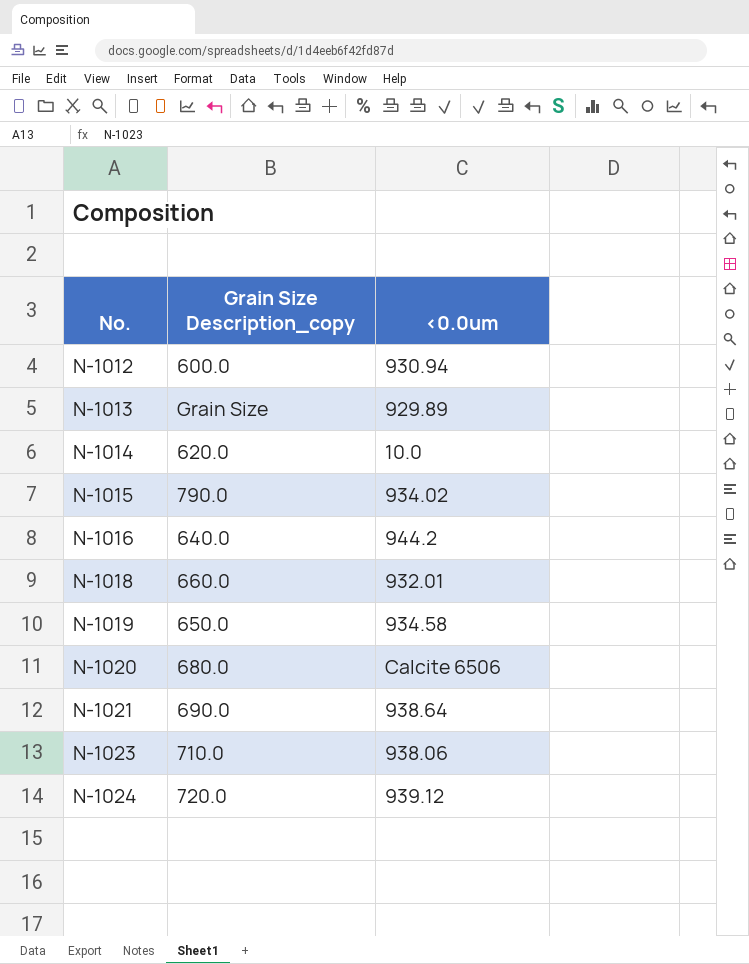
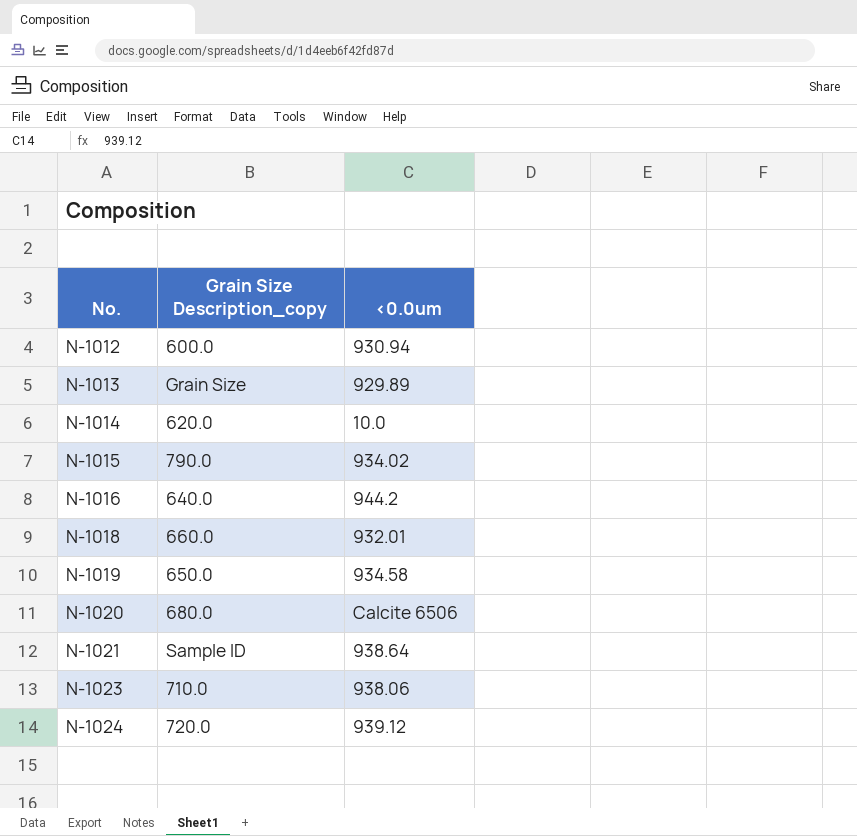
N-1021 | Grain Size Description_copy: 690.0 -> Sample ID

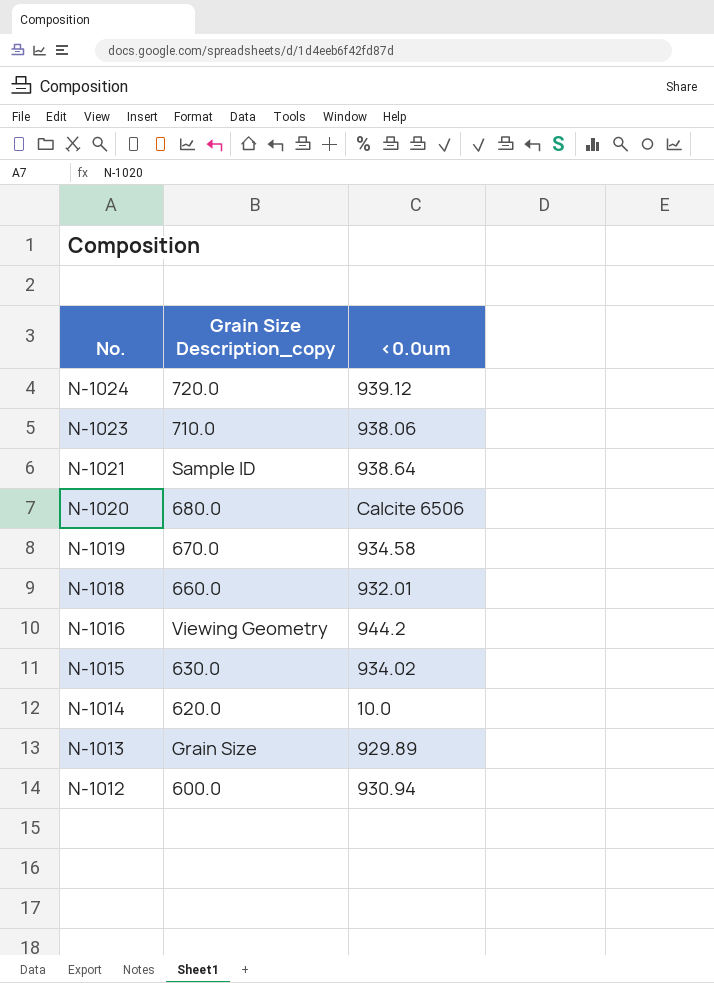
row order: No. ascending -> No. descending
N-1019 | Grain Size Description_copy: 650.0 -> 670.0
N-1016 | Grain Size Description_copy: 640.0 -> Viewing Geometry
N-1015 | Grain Size Description_copy: 790.0 -> 630.0

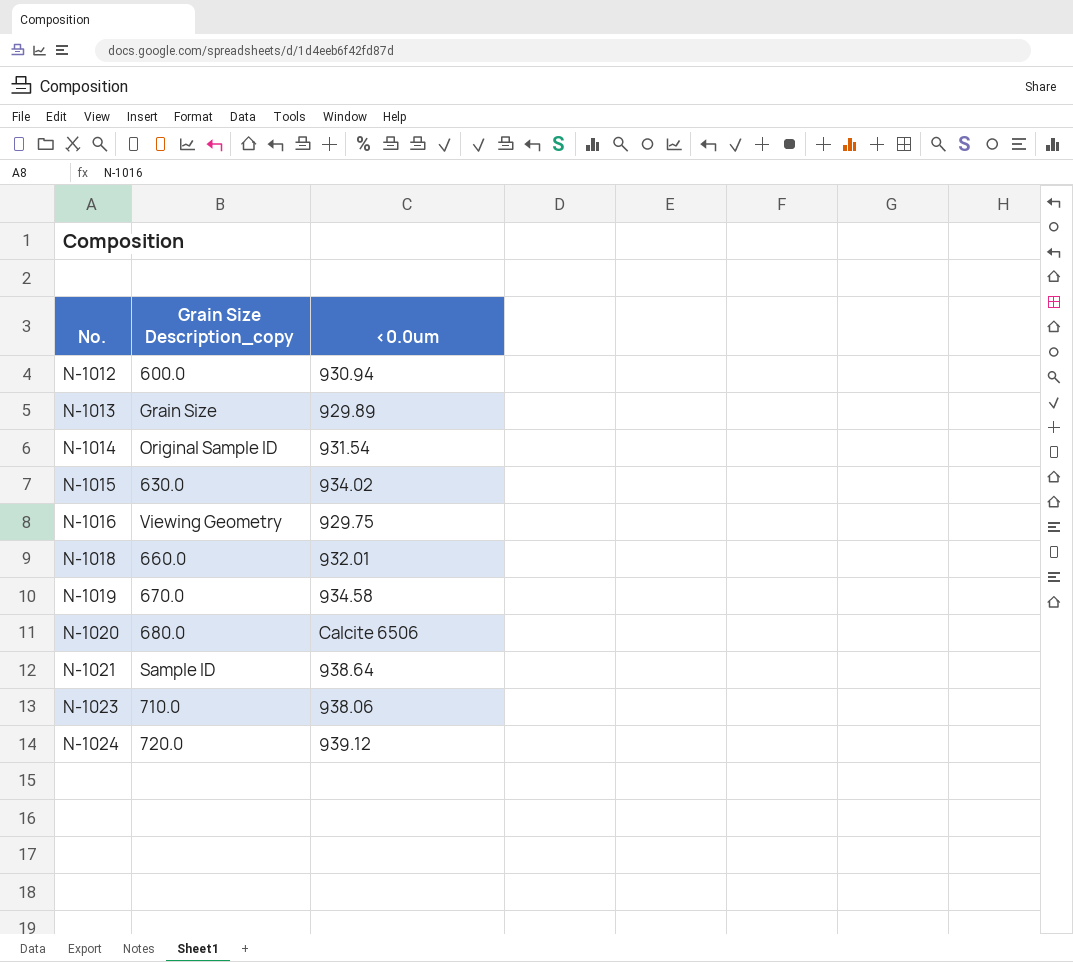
row order: No. descending -> No. ascending
N-1014 | Grain Size Description_copy: 620.0 -> Original Sample ID
N-1014 | <0.0um: 10.0 -> 931.54
N-1016 | <0.0um: 944.2 -> 929.75

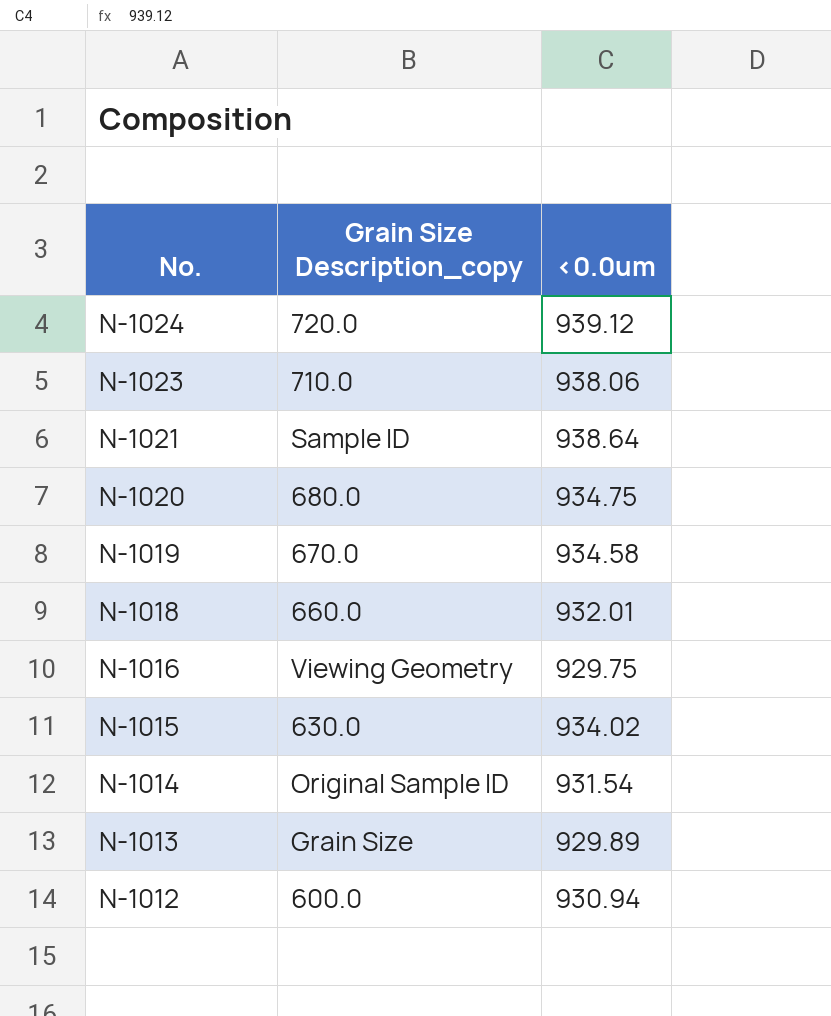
row order: No. ascending -> No. descending
N-1020 | <0.0um: Calcite 6506 -> 934.75

